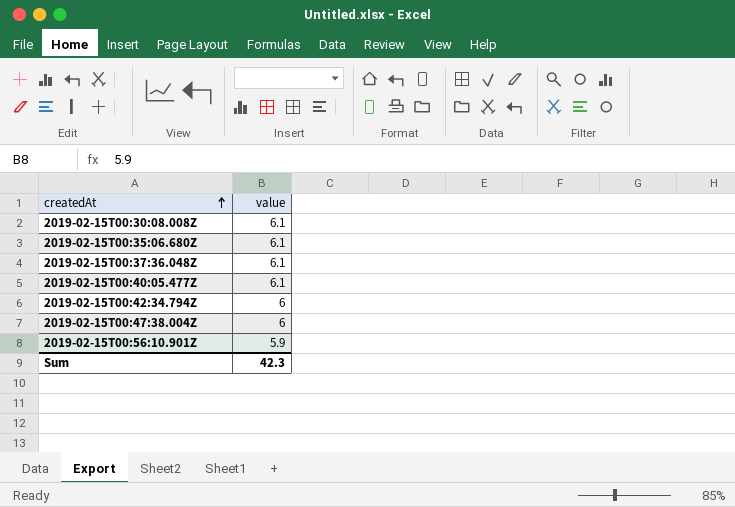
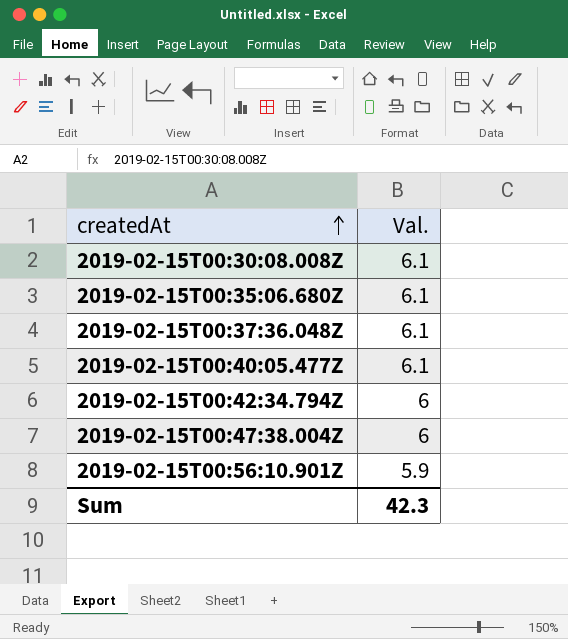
column name: value -> Val.

